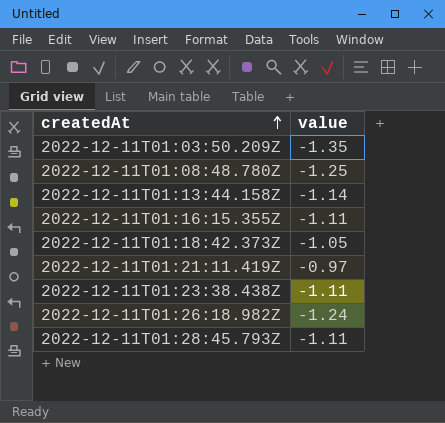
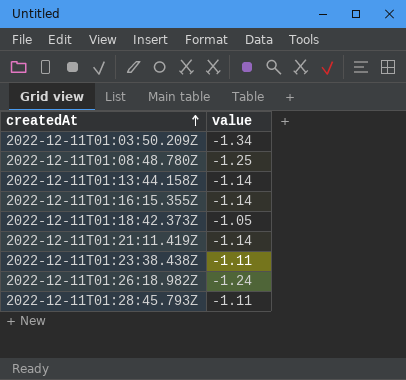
2022-12-11T01:03:50.209Z | value: -1.35 -> -1.34
2022-12-11T01:16:15.355Z | value: -1.11 -> -1.14
2022-12-11T01:21:11.419Z | value: -0.97 -> -1.14

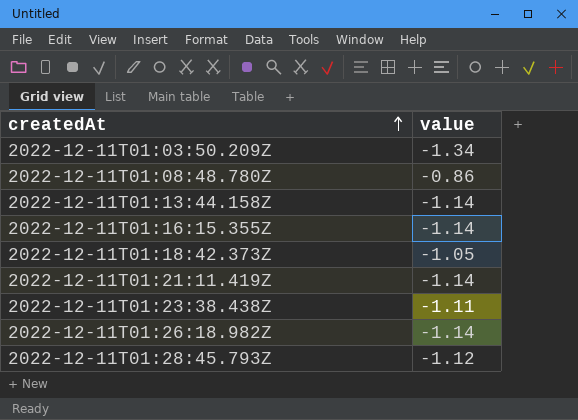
2022-12-11T01:08:48.780Z | value: -1.25 -> -0.86
2022-12-11T01:26:18.982Z | value: -1.24 -> -1.14
2022-12-11T01:28:45.793Z | value: -1.11 -> -1.12

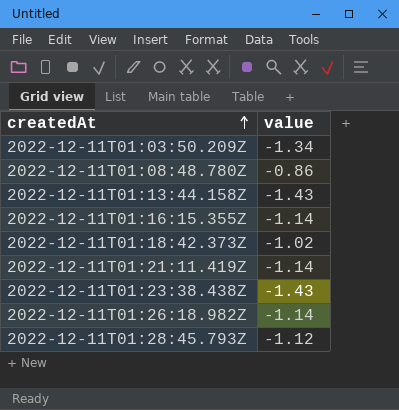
2022-12-11T01:13:44.158Z | value: -1.14 -> -1.43
2022-12-11T01:18:42.373Z | value: -1.05 -> -1.02
2022-12-11T01:23:38.438Z | value: -1.11 -> -1.43

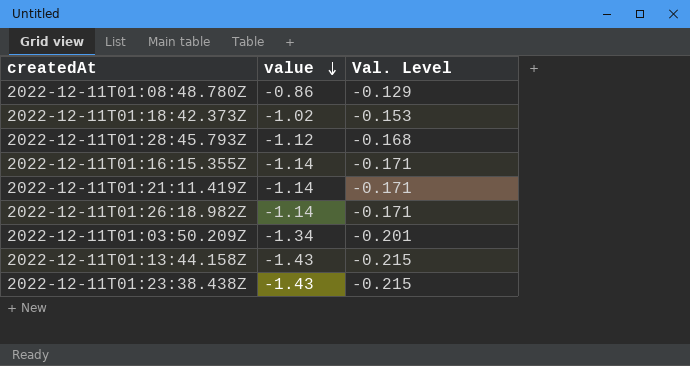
row order: createdAt ascending -> value descending
column Val. Level | formula: none -> [value] * 0.15

